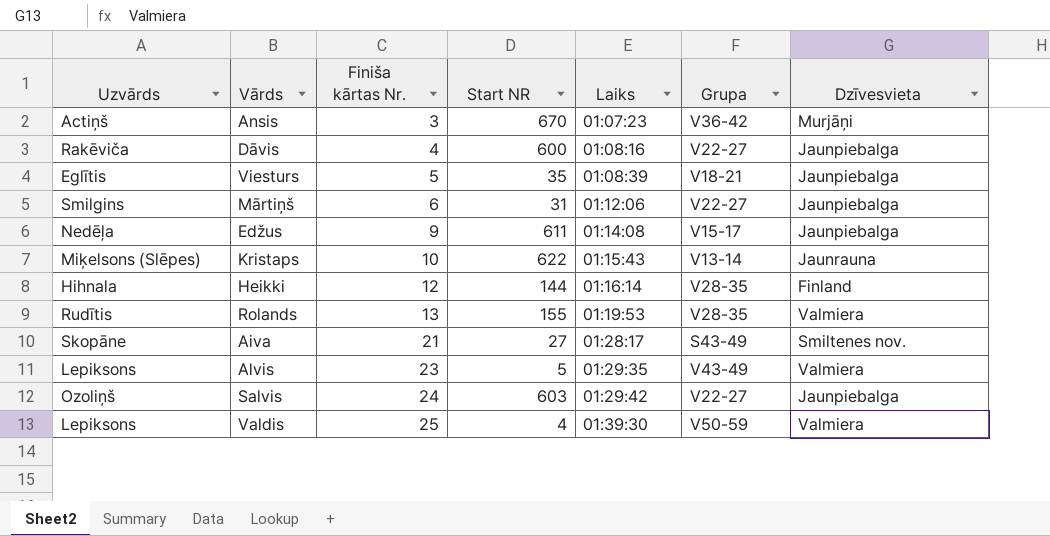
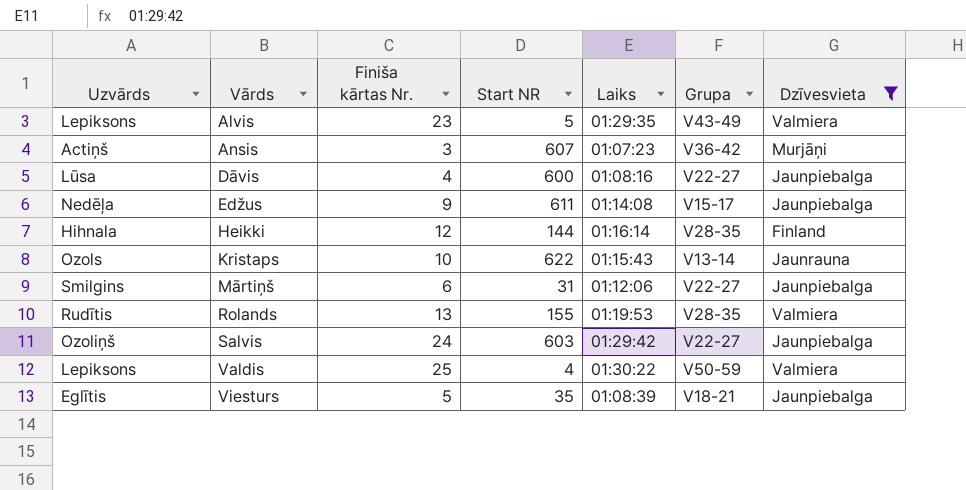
filter: none -> Dzīvesvieta != Smiltenes nov.
row order: Finiša kārtas Nr. ascending -> Vārds ascending
Ansis | Start NR: 670 -> 607
Dāvis | Uzvārds: Rakēviča -> Lūsa
Kristaps | Uzvārds: Miķelsons (Slēpes) -> Ozols
Valdis | Laiks: 01:39:30 -> 01:30:22

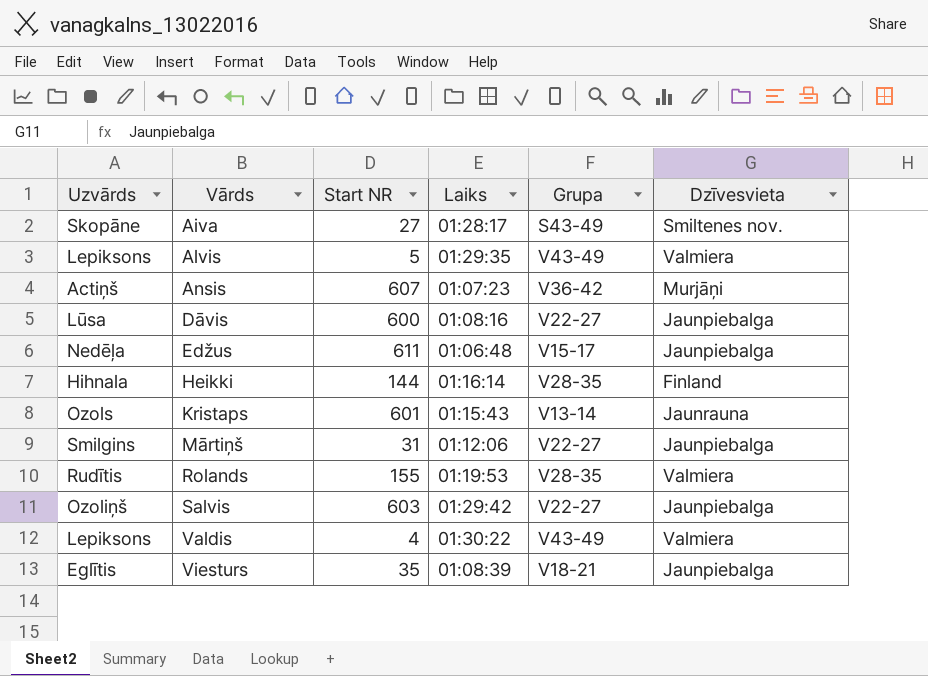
filter: Dzīvesvieta != Smiltenes nov. -> none
column Finiša kārtas Nr. | position: 3 -> none
Edžus | Laiks: 01:14:08 -> 01:06:48
Kristaps | Start NR: 622 -> 601
Valdis | Grupa: V50-59 -> V43-49

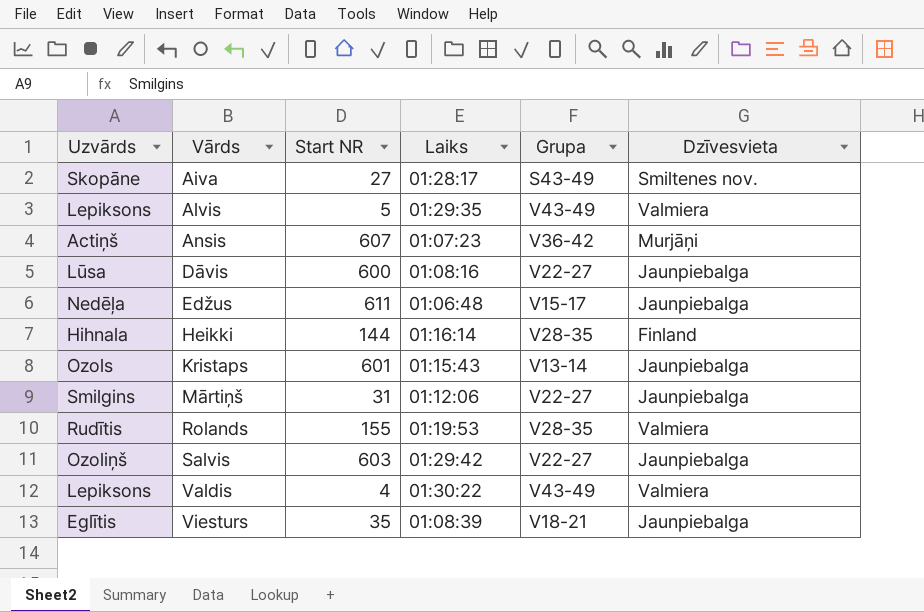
Kristaps | Dzīvesvieta: Jaunrauna -> Jaunpiebalga

